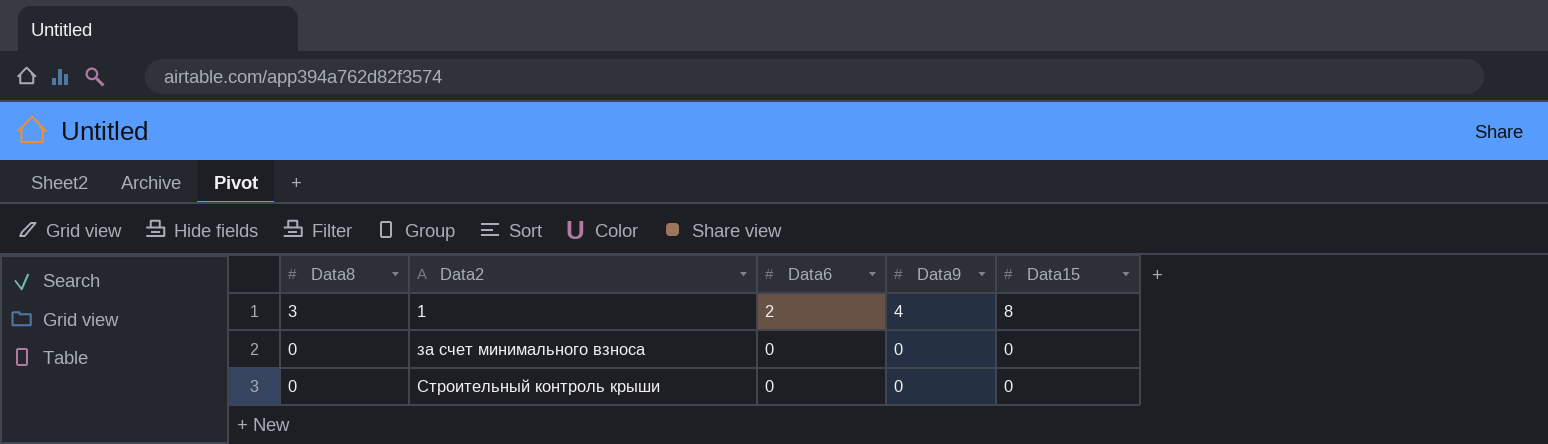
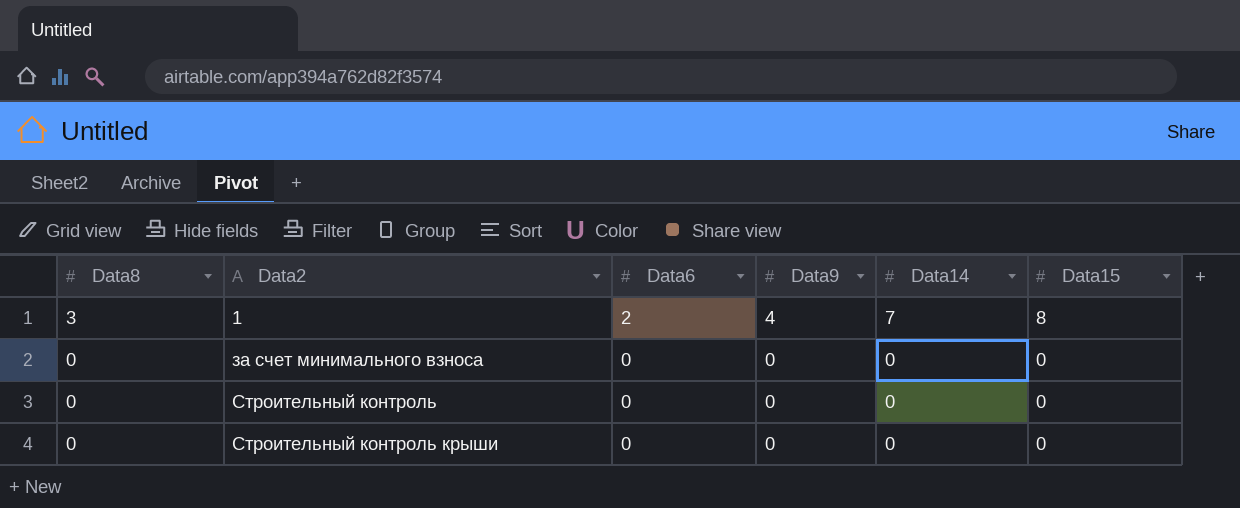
column Data14 | position: none -> 5
row Строительный контроль: none -> 0 | 0 | 0 | 0 | 0

